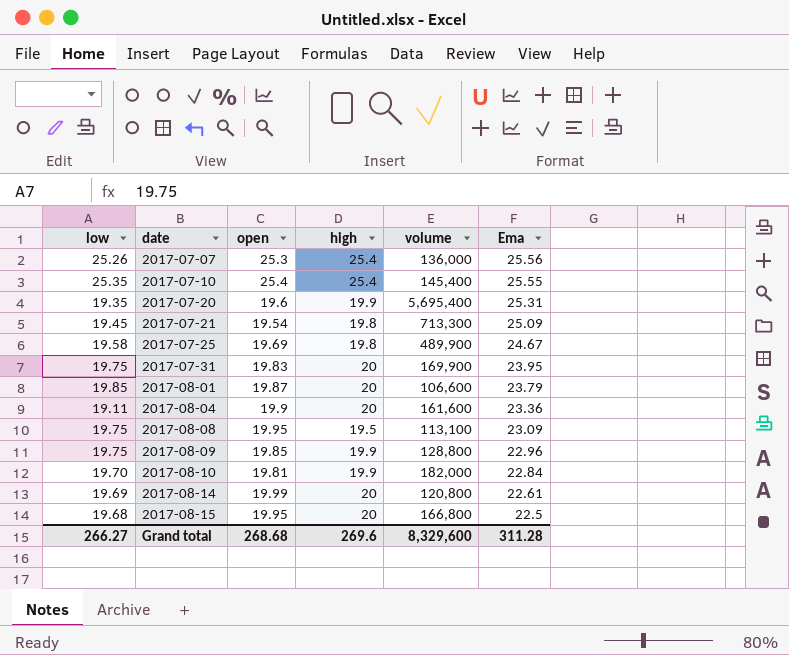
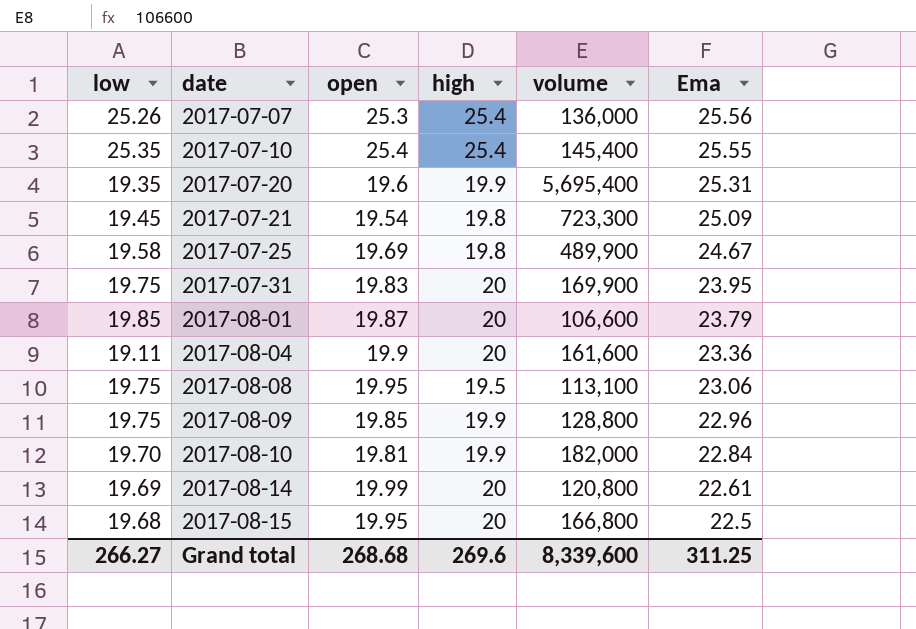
2017-07-21 | volume: 713,300 -> 723,300
2017-08-08 | Ema: 23.09 -> 23.06
Grand total | volume: 8,329,600 -> 8,339,600
Grand total | Ema: 311.28 -> 311.25

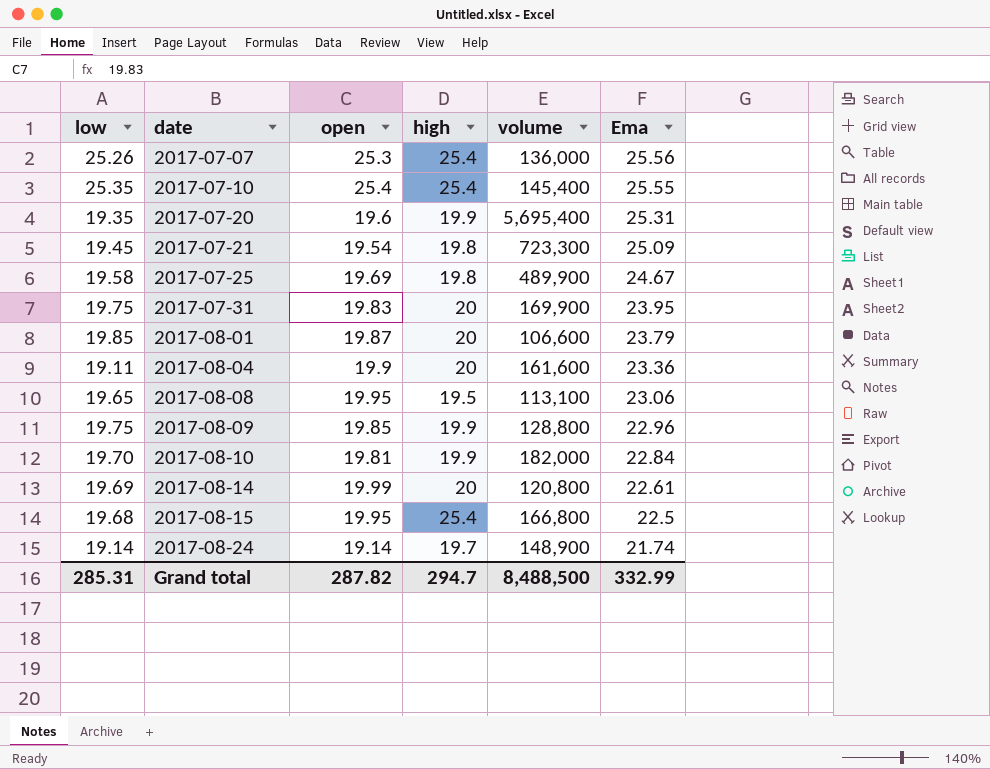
2017-08-08 | low: 19.75 -> 19.65
2017-08-15 | high: 20 -> 25.4
row 2017-08-24: none -> 19.14 | 19.14 | 19.7 | 148,900 | 21.74
Grand total | low: 266.27 -> 285.31
Grand total | open: 268.68 -> 287.82
Grand total | high: 269.6 -> 294.7
Grand total | volume: 8,339,600 -> 8,488,500
Grand total | Ema: 311.25 -> 332.99

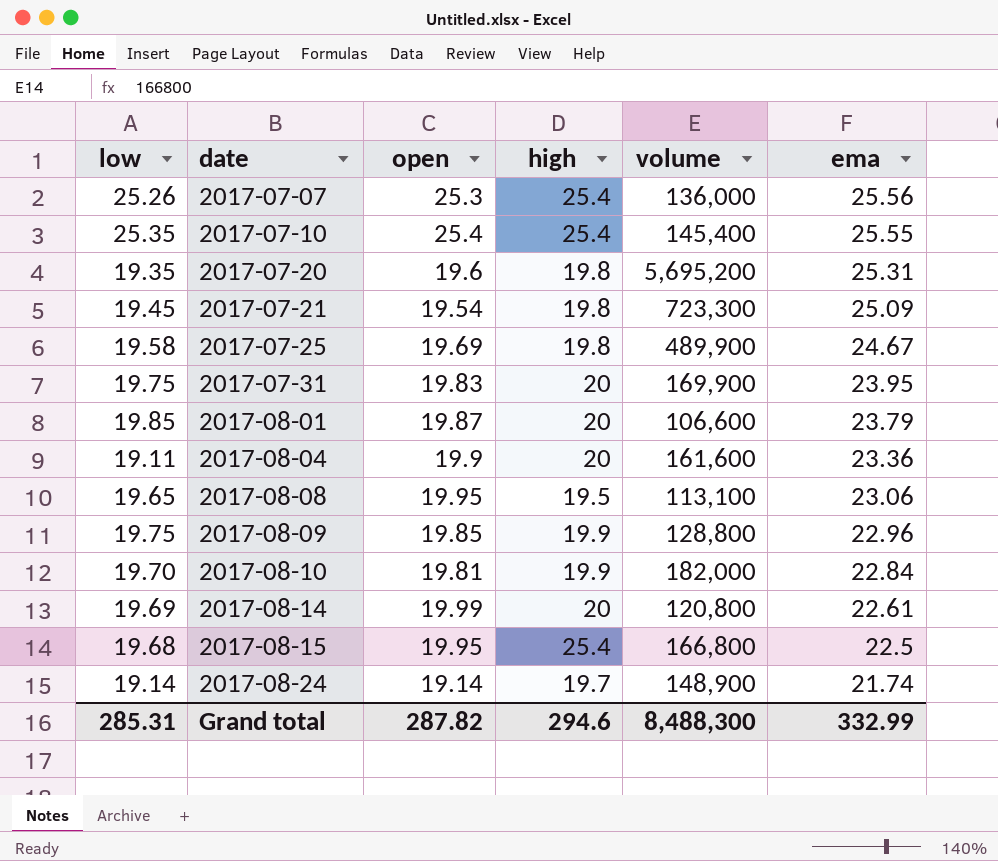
column name: Ema -> ema
2017-07-20 | high: 19.9 -> 19.8
2017-07-20 | volume: 5,695,400 -> 5,695,200
Grand total | high: 294.7 -> 294.6
Grand total | volume: 8,488,500 -> 8,488,300

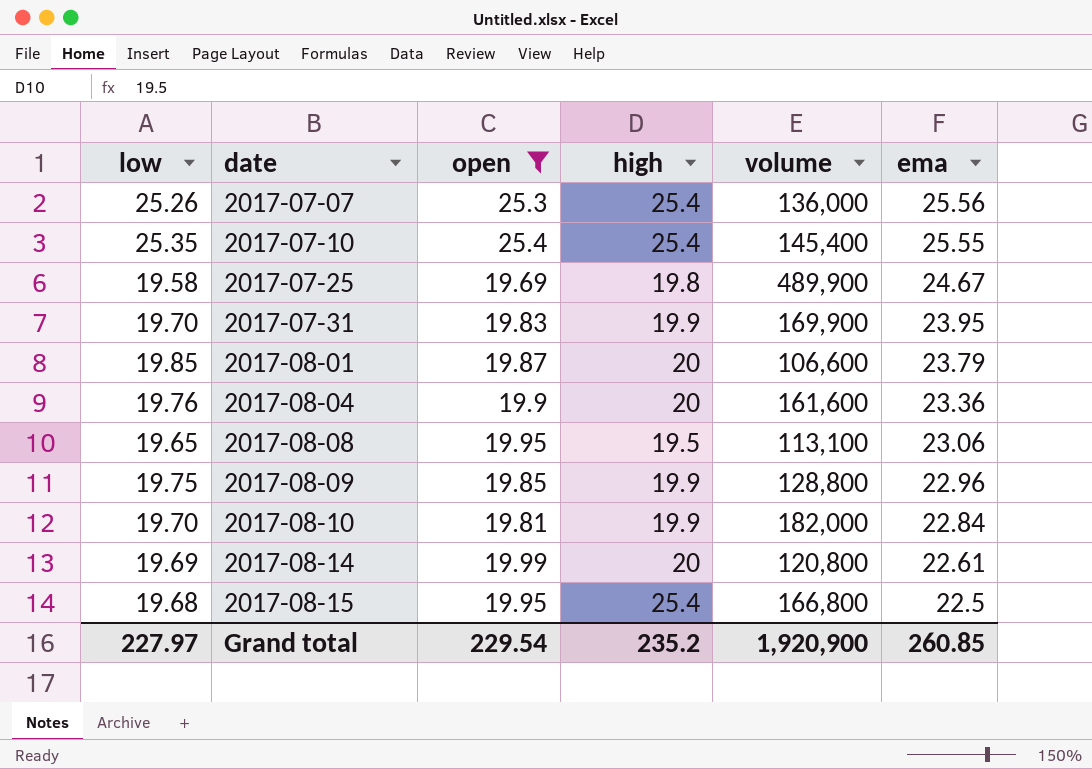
filter: none -> open >= 19.69
2017-07-31 | low: 19.75 -> 19.70
2017-07-31 | high: 20 -> 19.9
2017-08-04 | low: 19.11 -> 19.76
Grand total | low: 285.31 -> 227.97
Grand total | open: 287.82 -> 229.54
Grand total | high: 294.6 -> 235.2
Grand total | volume: 8,488,300 -> 1,920,900
Grand total | ema: 332.99 -> 260.85

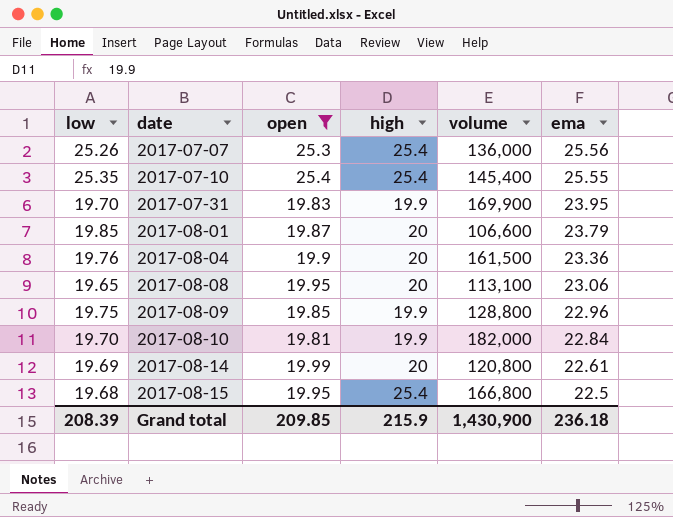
row 2017-07-25: 19.58 | 19.69 | 19.8 | 489,900 | 24.67 -> none
2017-08-04 | volume: 161,600 -> 161,500
2017-08-08 | high: 19.5 -> 20
Grand total | low: 227.97 -> 208.39
Grand total | open: 229.54 -> 209.85
Grand total | high: 235.2 -> 215.9
Grand total | volume: 1,920,900 -> 1,430,900
Grand total | ema: 260.85 -> 236.18

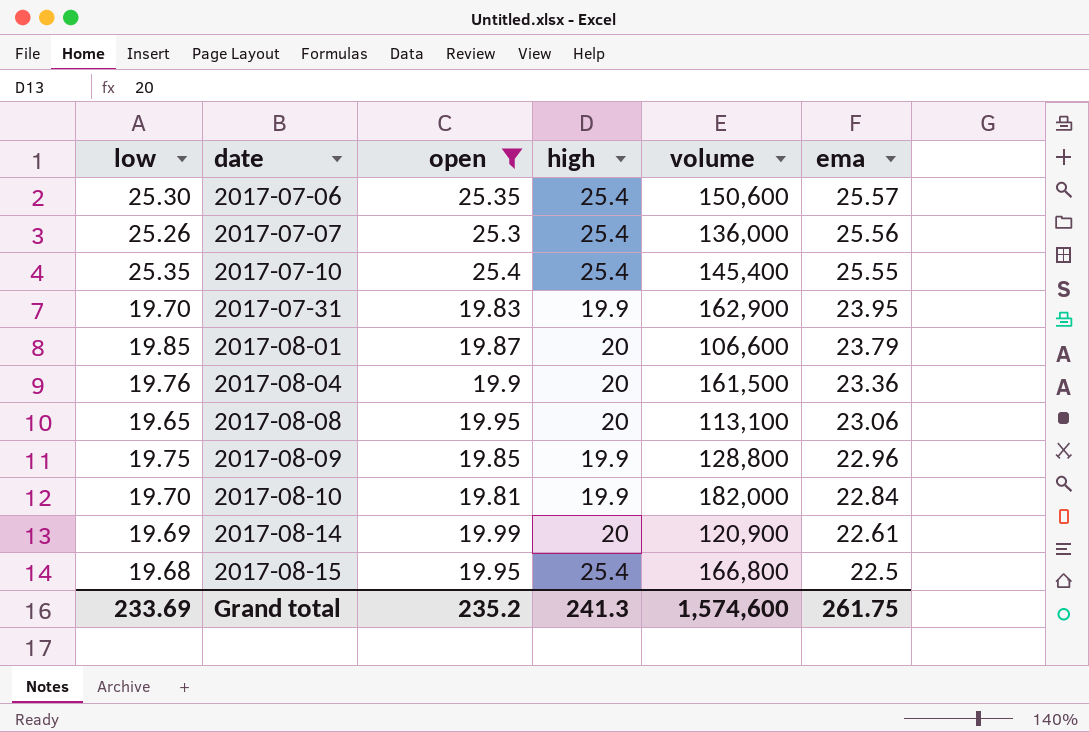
row 2017-07-06: none -> 25.30 | 25.35 | 25.4 | 150,600 | 25.57
2017-07-31 | volume: 169,900 -> 162,900
2017-08-14 | volume: 120,800 -> 120,900
Grand total | low: 208.39 -> 233.69
Grand total | open: 209.85 -> 235.2
Grand total | high: 215.9 -> 241.3
Grand total | volume: 1,430,900 -> 1,574,600
Grand total | ema: 236.18 -> 261.75

